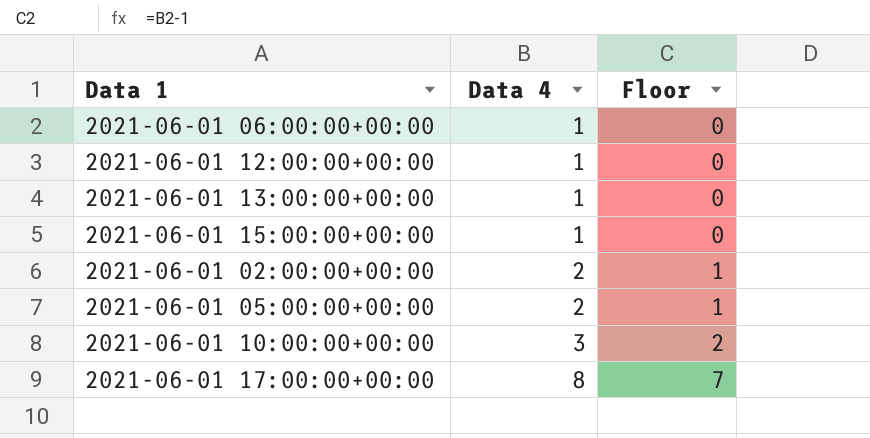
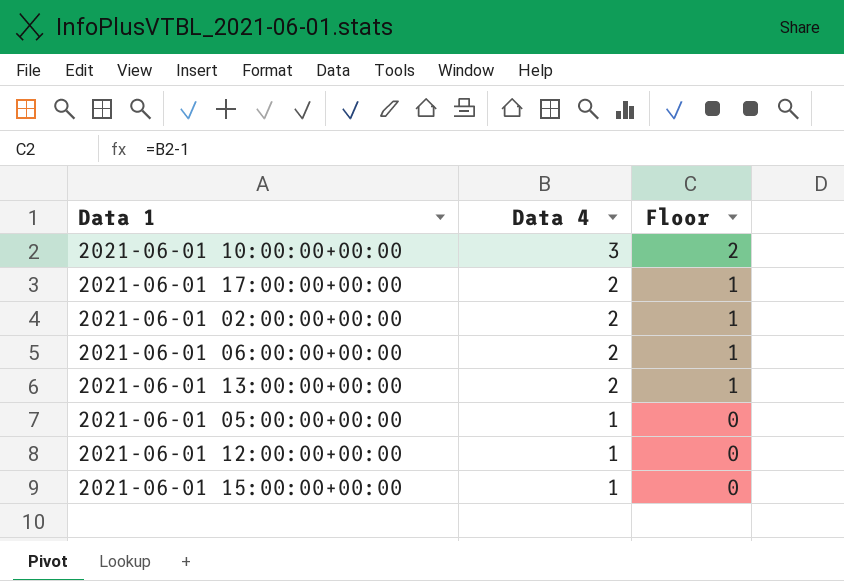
row order: Data 4 ascending -> Data 4 descending
2021-06-01 17:00:00+00:00 | Data 4: 8 -> 2
2021-06-01 17:00:00+00:00 | Floor: 7 -> 1
2021-06-01 06:00:00+00:00 | Data 4: 1 -> 2
2021-06-01 06:00:00+00:00 | Floor: 0 -> 1
2021-06-01 13:00:00+00:00 | Data 4: 1 -> 2
2021-06-01 13:00:00+00:00 | Floor: 0 -> 1
2021-06-01 05:00:00+00:00 | Data 4: 2 -> 1
2021-06-01 05:00:00+00:00 | Floor: 1 -> 0

